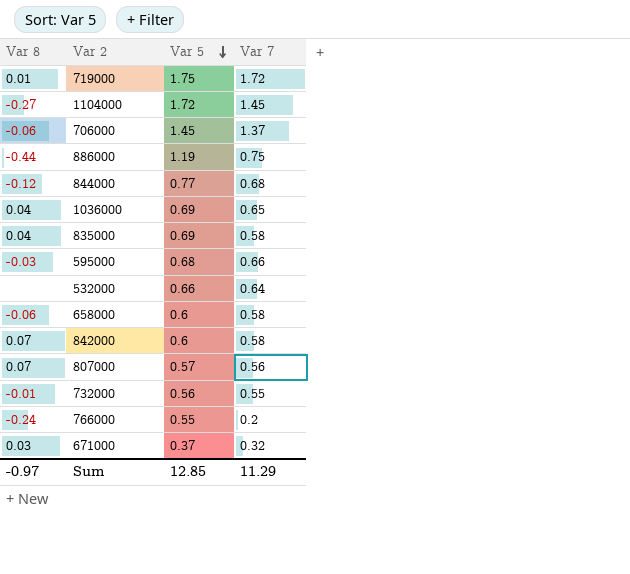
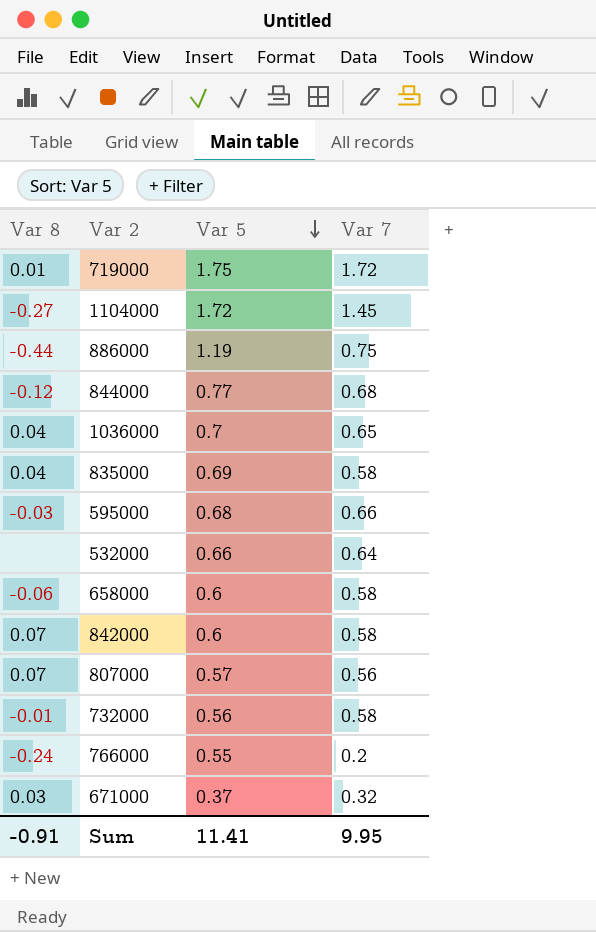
row 706000: -0.06 | 1.45 | 1.37 -> none
1036000 | Var 5: 0.69 -> 0.7
732000 | Var 7: 0.55 -> 0.58
Sum | Var 8: -0.97 -> -0.91
Sum | Var 5: 12.85 -> 11.41
Sum | Var 7: 11.29 -> 9.95

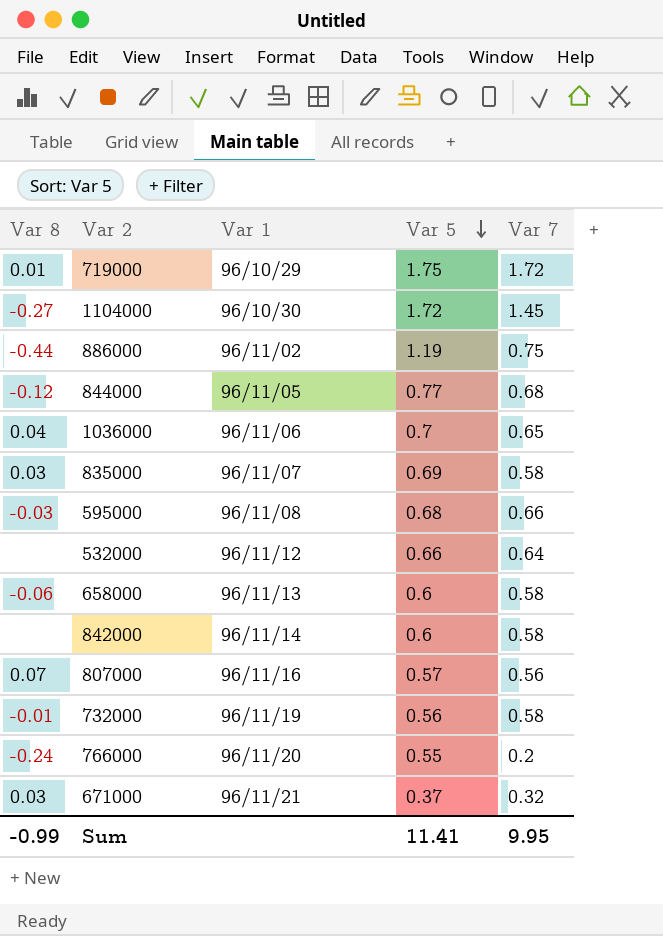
column Var 1 | position: none -> 3
835000 | Var 8: 0.04 -> 0.03
842000 | Var 8: 0.07 -> none
Sum | Var 8: -0.91 -> -0.99

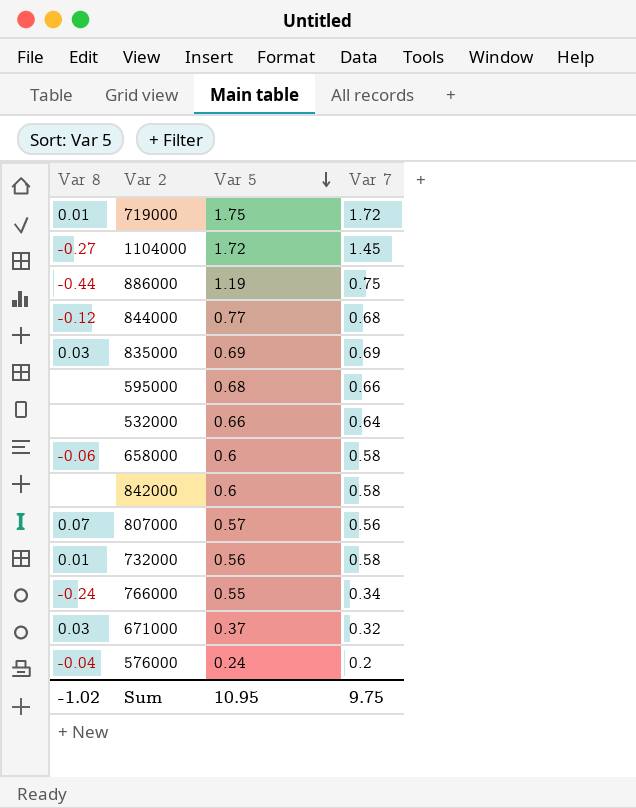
column Var 1 | position: 3 -> none
row 1036000: 0.04 | 96/11/06 | 0.7 | 0.65 -> none
835000 | Var 7: 0.58 -> 0.69
595000 | Var 8: -0.03 -> none
732000 | Var 8: -0.01 -> 0.01
766000 | Var 7: 0.2 -> 0.34
row 576000: none -> -0.04 | 0.24 | 0.2
Sum | Var 8: -0.99 -> -1.02
Sum | Var 5: 11.41 -> 10.95
Sum | Var 7: 9.95 -> 9.75

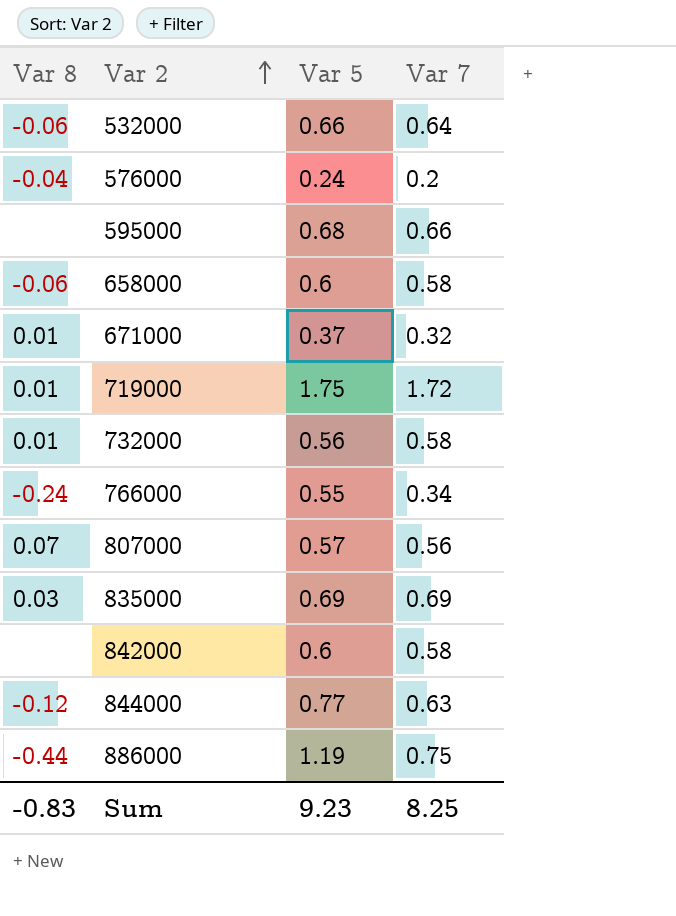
row order: Var 5 descending -> Var 2 ascending
row 1104000: -0.27 | 1.72 | 1.45 -> none
532000 | Var 8: none -> -0.06
671000 | Var 8: 0.03 -> 0.01
844000 | Var 7: 0.68 -> 0.63
Sum | Var 8: -1.02 -> -0.83
Sum | Var 5: 10.95 -> 9.23
Sum | Var 7: 9.75 -> 8.25

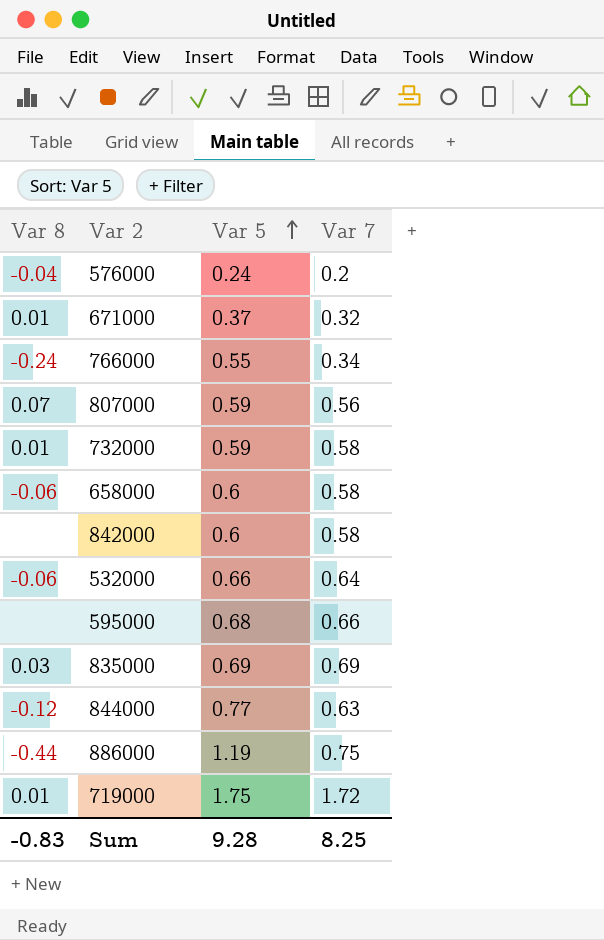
row order: Var 2 ascending -> Var 5 ascending
807000 | Var 5: 0.57 -> 0.59
732000 | Var 5: 0.56 -> 0.59
Sum | Var 5: 9.23 -> 9.28

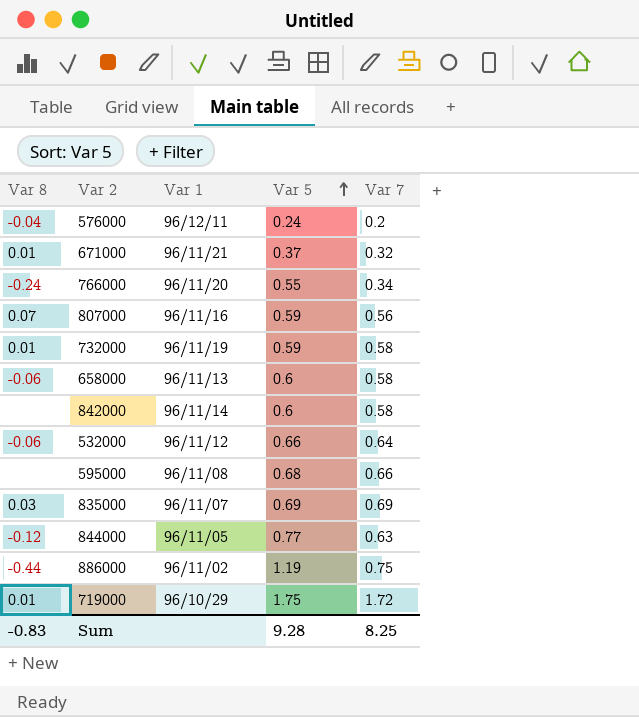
column Var 1 | position: none -> 3

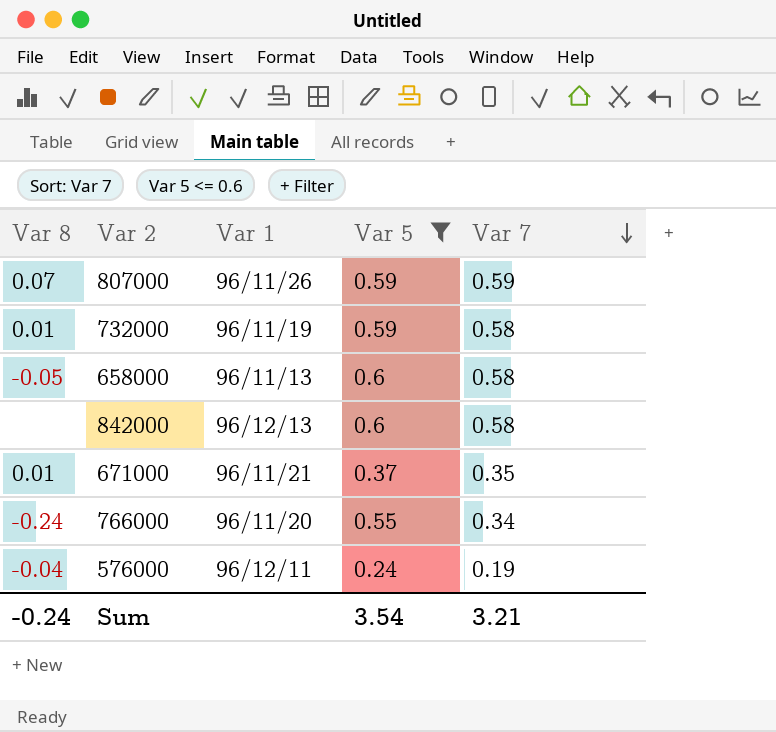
filter: none -> Var 5 <= 0.6
row order: Var 5 ascending -> Var 7 descending
807000 | Var 1: 96/11/16 -> 96/11/26
807000 | Var 7: 0.56 -> 0.59
658000 | Var 8: -0.06 -> -0.05
842000 | Var 1: 96/11/14 -> 96/12/13
671000 | Var 7: 0.32 -> 0.35
576000 | Var 7: 0.2 -> 0.19
Sum | Var 8: -0.83 -> -0.24
Sum | Var 5: 9.28 -> 3.54
Sum | Var 7: 8.25 -> 3.21

